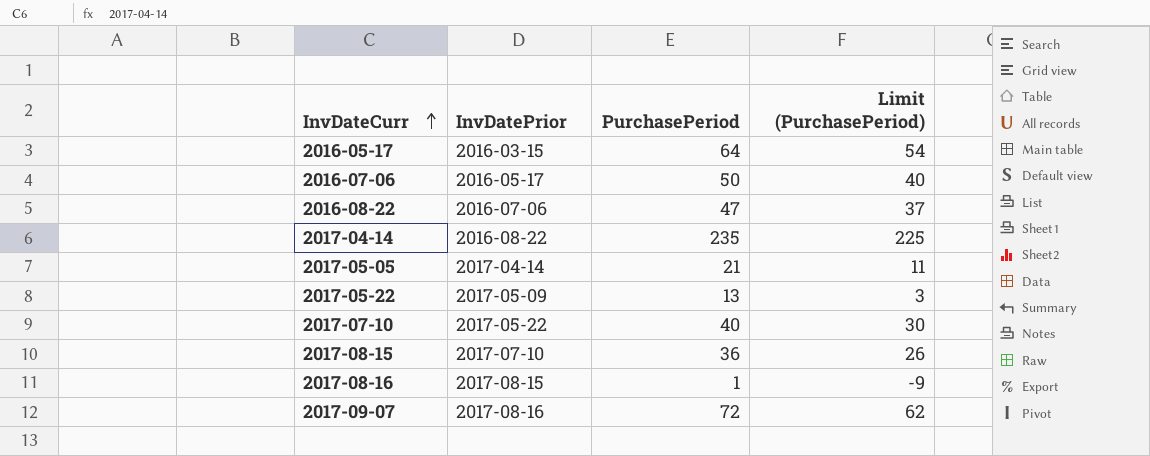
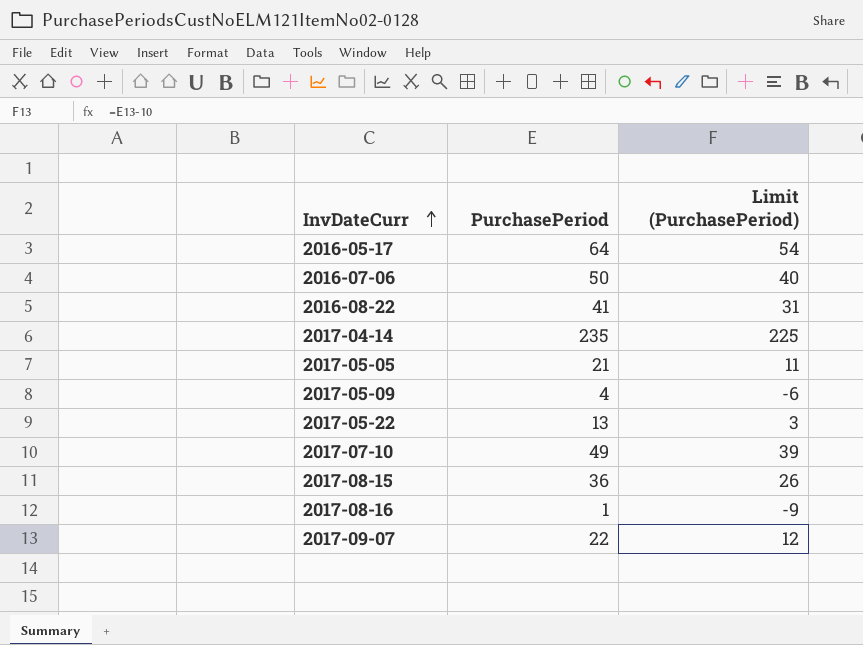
column InvDatePrior | position: 2 -> none
2016-08-22 | PurchasePeriod: 47 -> 41
2016-08-22 | Limit (PurchasePeriod): 37 -> 31
row 2017-05-09: none -> 4 | -6
2017-07-10 | PurchasePeriod: 40 -> 49
2017-07-10 | Limit (PurchasePeriod): 30 -> 39
2017-09-07 | PurchasePeriod: 72 -> 22
2017-09-07 | Limit (PurchasePeriod): 62 -> 12

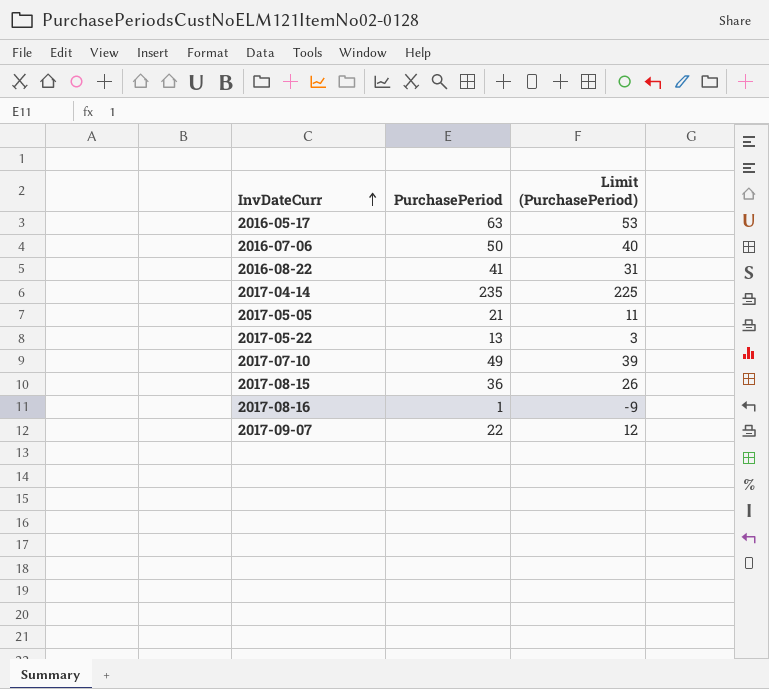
row 2017-05-09: 4 | -6 -> none
2016-05-17 | PurchasePeriod: 64 -> 63
2016-05-17 | Limit (PurchasePeriod): 54 -> 53

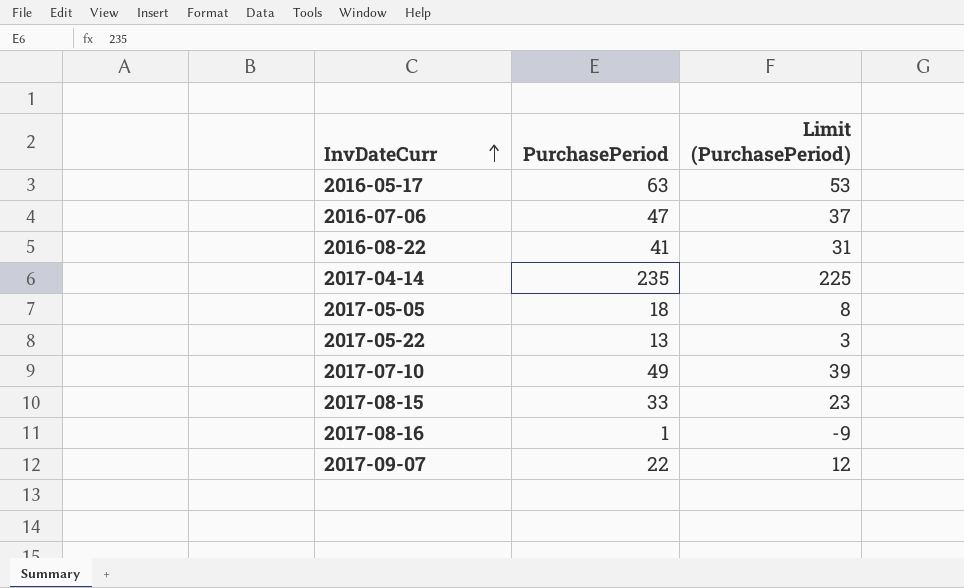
2016-07-06 | PurchasePeriod: 50 -> 47
2016-07-06 | Limit (PurchasePeriod): 40 -> 37
2017-05-05 | PurchasePeriod: 21 -> 18
2017-05-05 | Limit (PurchasePeriod): 11 -> 8
2017-08-15 | PurchasePeriod: 36 -> 33
2017-08-15 | Limit (PurchasePeriod): 26 -> 23

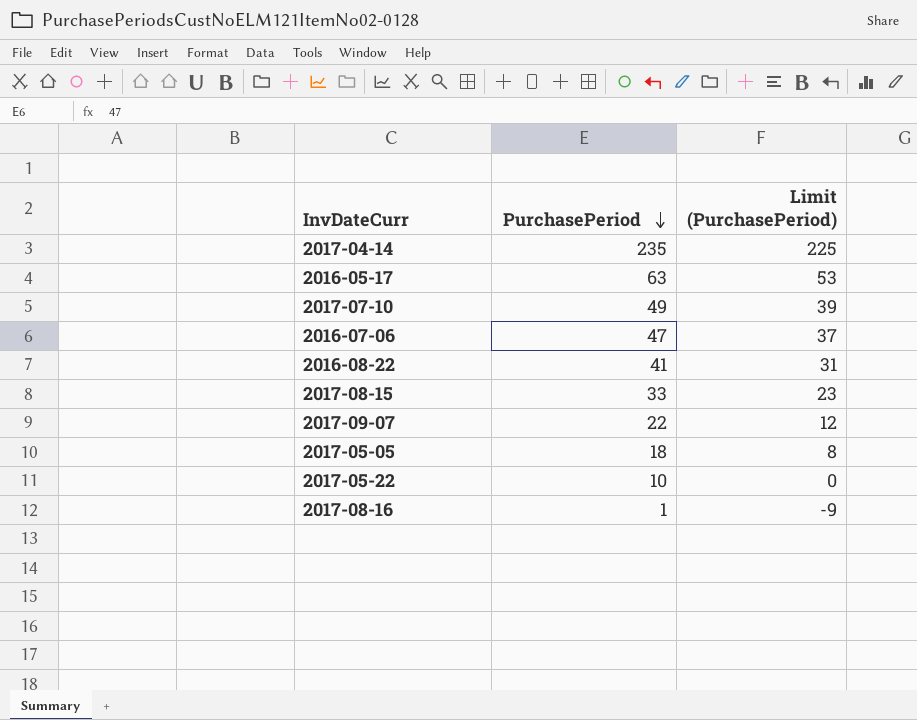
row order: InvDateCurr ascending -> PurchasePeriod descending
2017-05-22 | PurchasePeriod: 13 -> 10
2017-05-22 | Limit (PurchasePeriod): 3 -> 0

